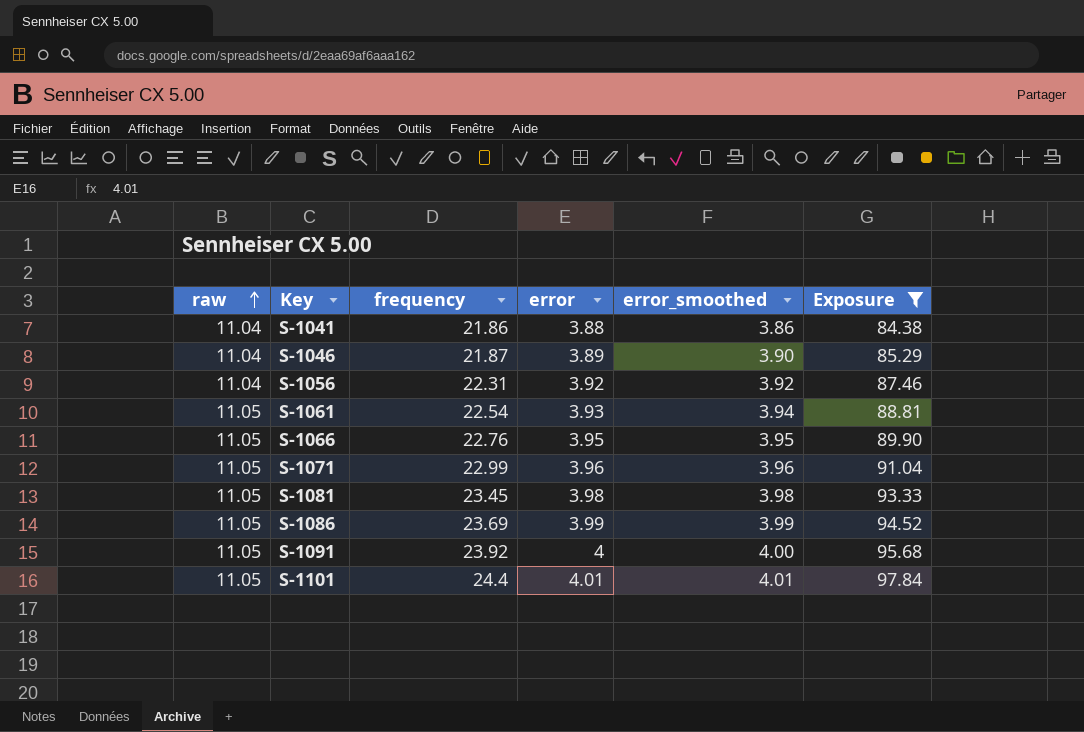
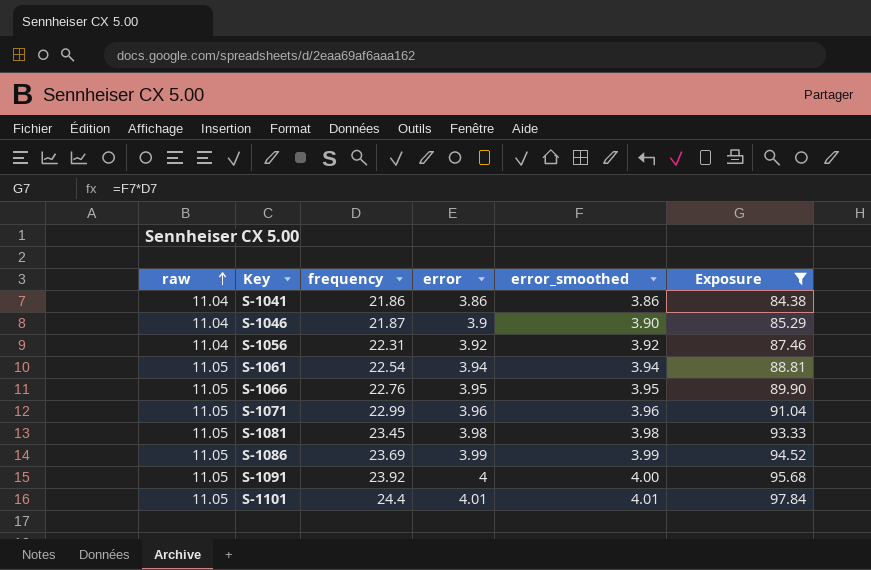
S-1041 | error: 3.88 -> 3.86
S-1046 | error: 3.89 -> 3.9
S-1061 | error: 3.93 -> 3.94

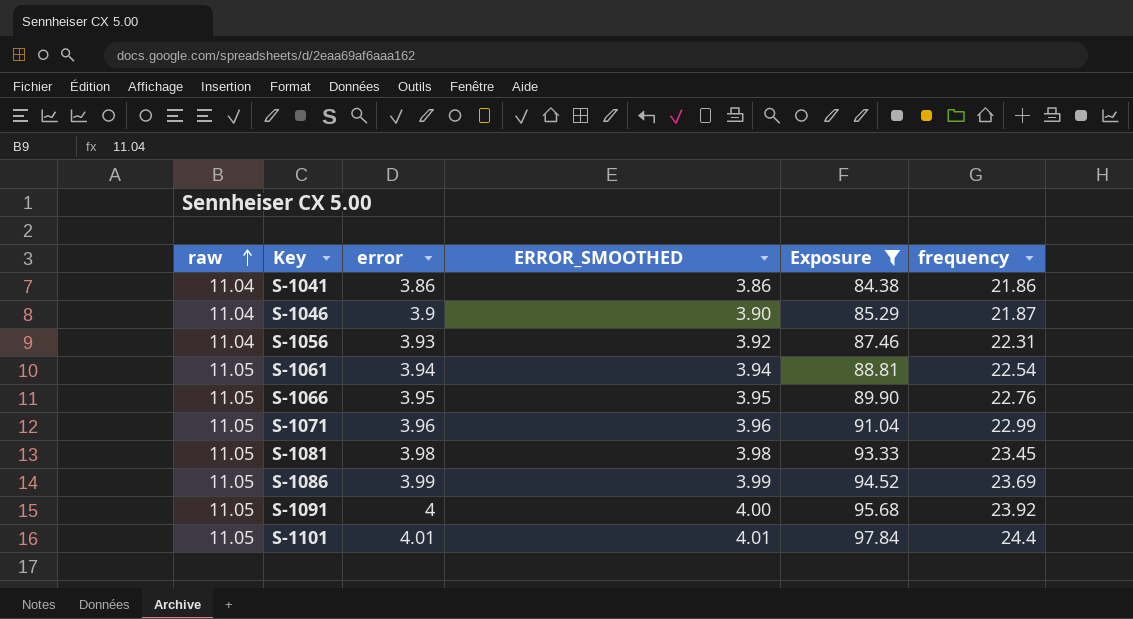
column name: error_smoothed -> ERROR_SMOOTHED
column frequency | position: 3 -> 6
S-1056 | error: 3.92 -> 3.93

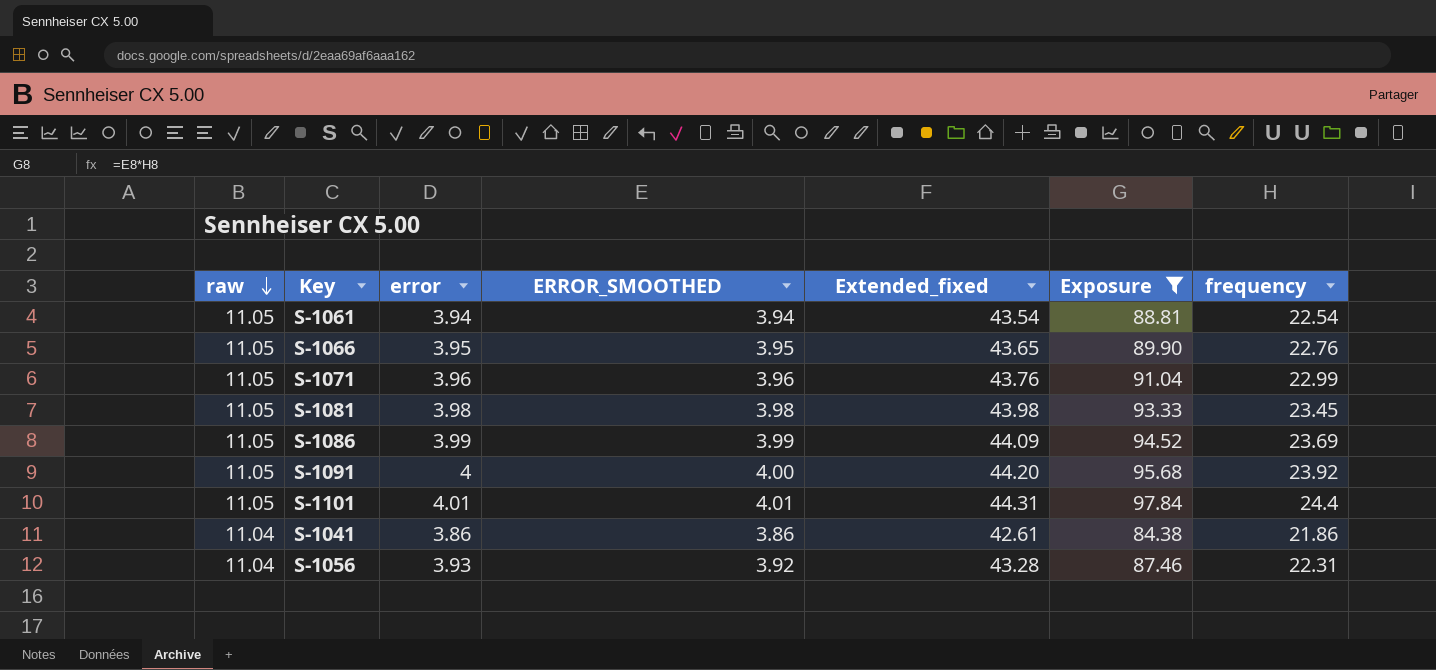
row order: raw ascending -> raw descending
column Extended_fixed | formula: none -> [raw] * [ERROR_SMOOTHED]
row S-1046: 11.04 | 3.9 | 3.90 | 85.29 | 21.87 -> none

